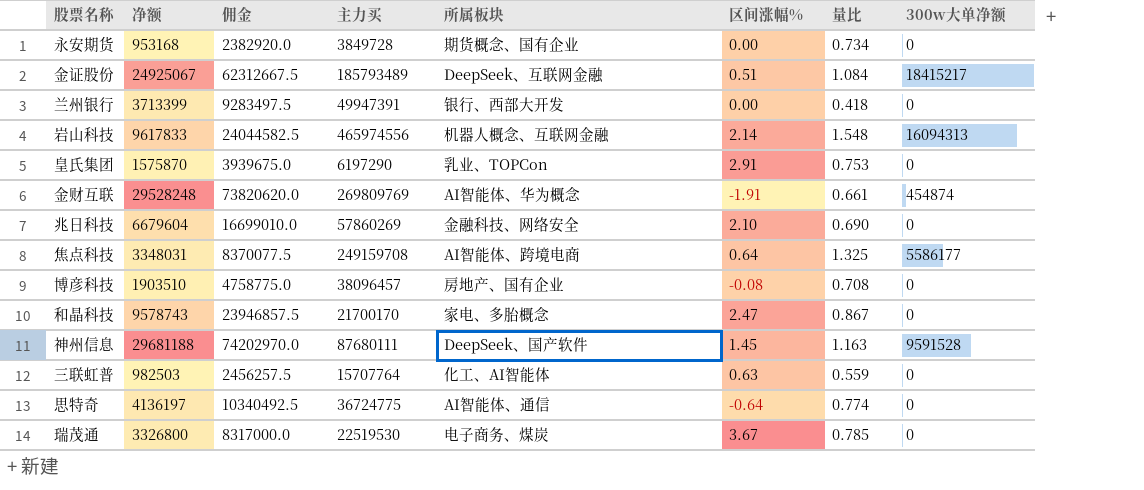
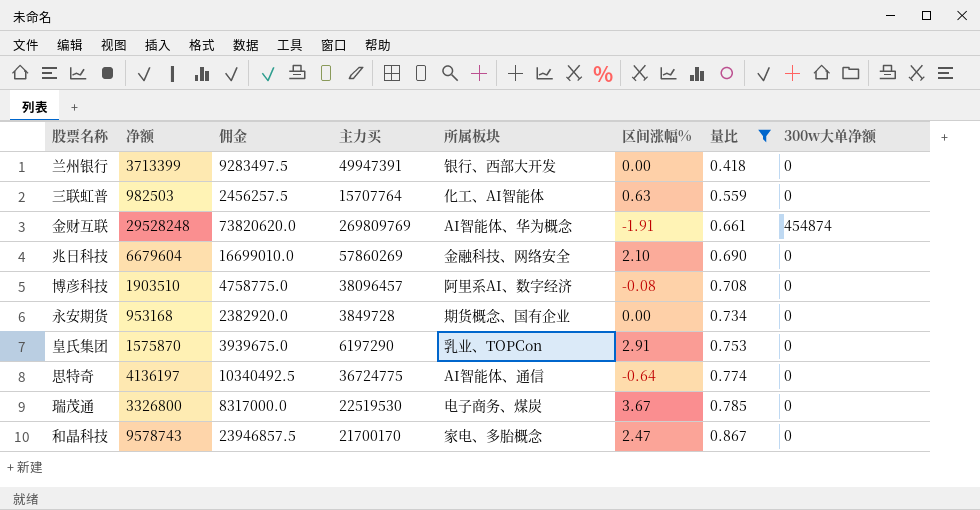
filter: none -> 量比 <= 0.867
row order: none -> 量比 ascending
博彦科技 | 所属板块: 房地产、国有企业 -> 阿里系AI、数字经济

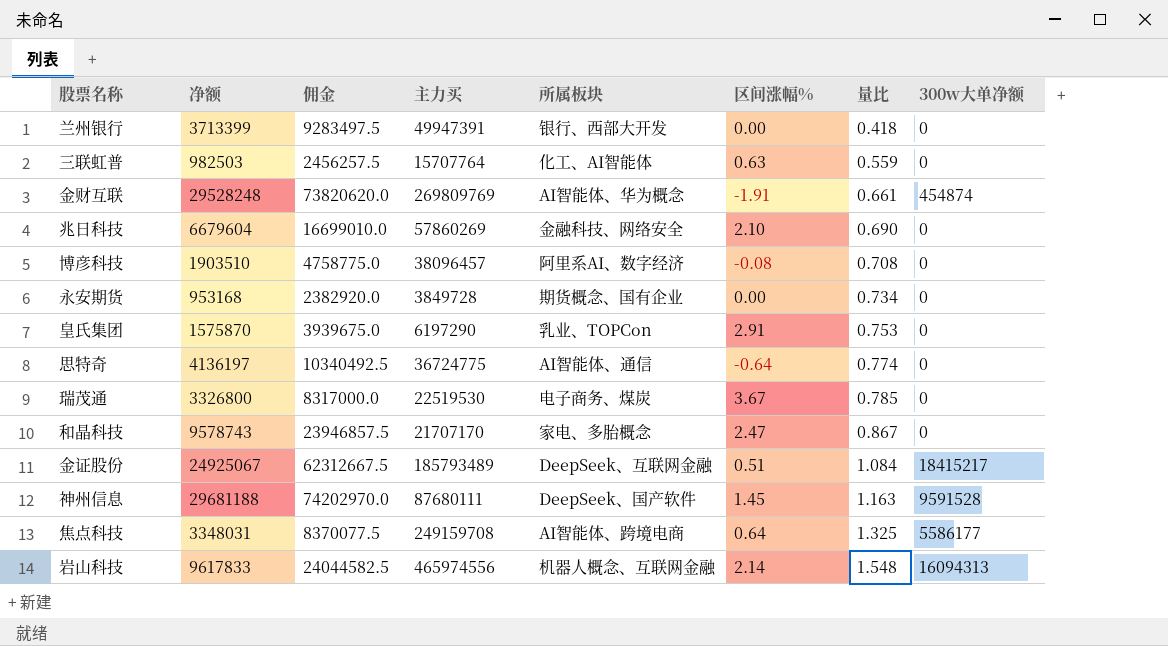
filter: 量比 <= 0.867 -> none
和晶科技 | 主力买: 21700170 -> 21707170

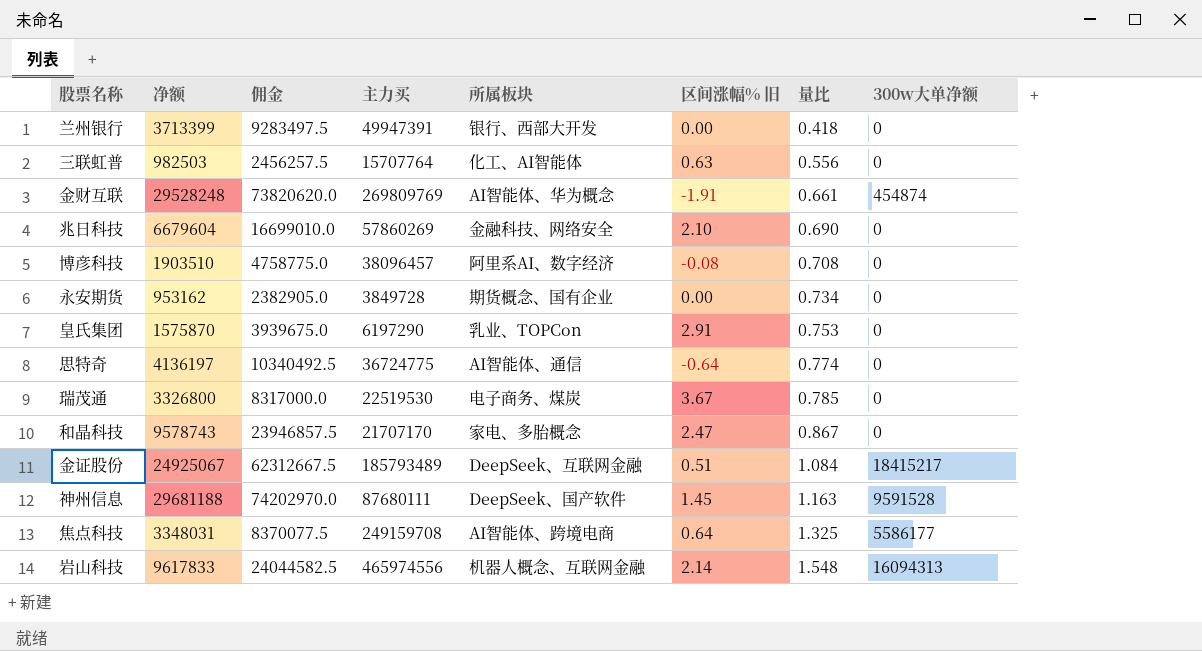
column name: 区间涨幅% -> 区间涨幅% 旧
三联虹普 | 量比: 0.559 -> 0.556
永安期货 | 净额: 953168 -> 953162
永安期货 | 佣金: 2382920.0 -> 2382905.0

